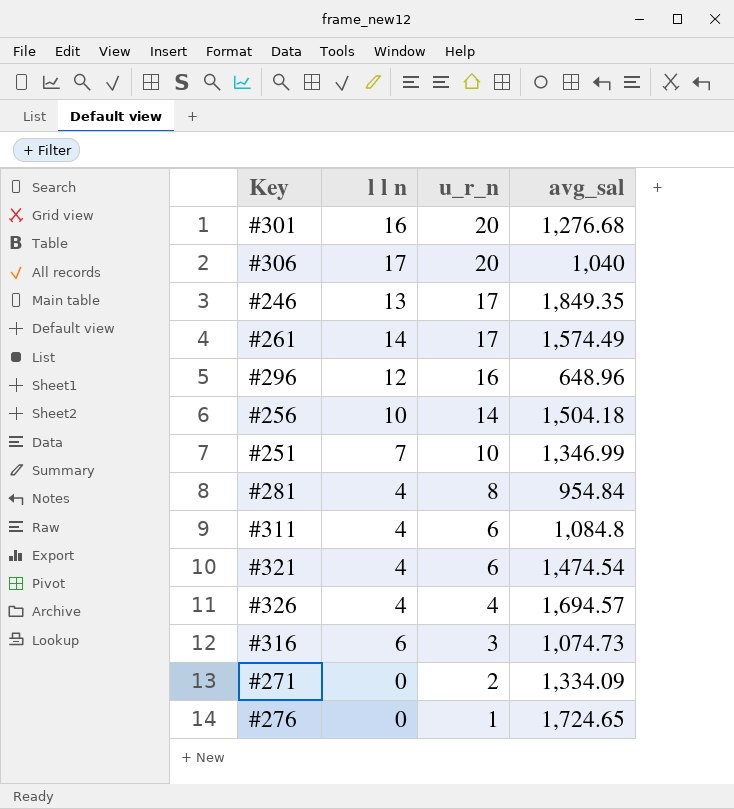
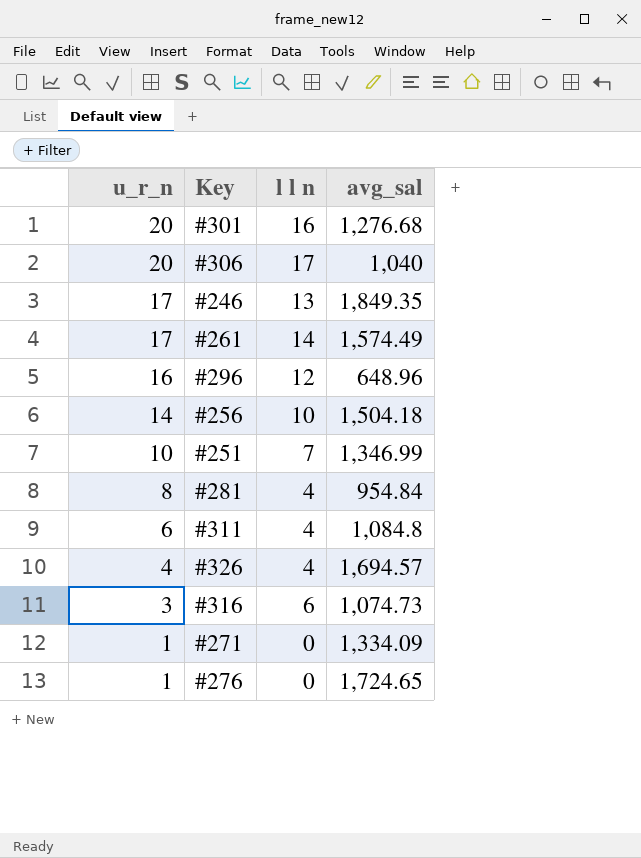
column u_r_n | position: 3 -> 1
row #321: 4 | 6 | 1,474.54 -> none
#271 | u_r_n: 2 -> 1

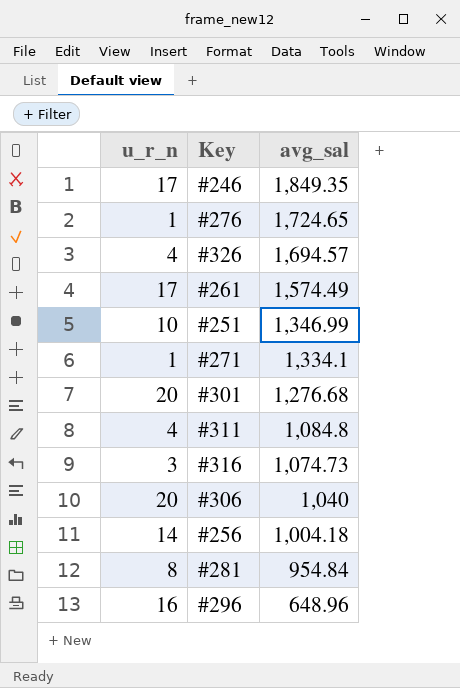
row order: u_r_n descending -> avg_sal descending
column l l n | position: 3 -> none
#271 | avg_sal: 1,334.09 -> 1,334.1
#311 | u_r_n: 6 -> 4
#256 | avg_sal: 1,504.18 -> 1,004.18

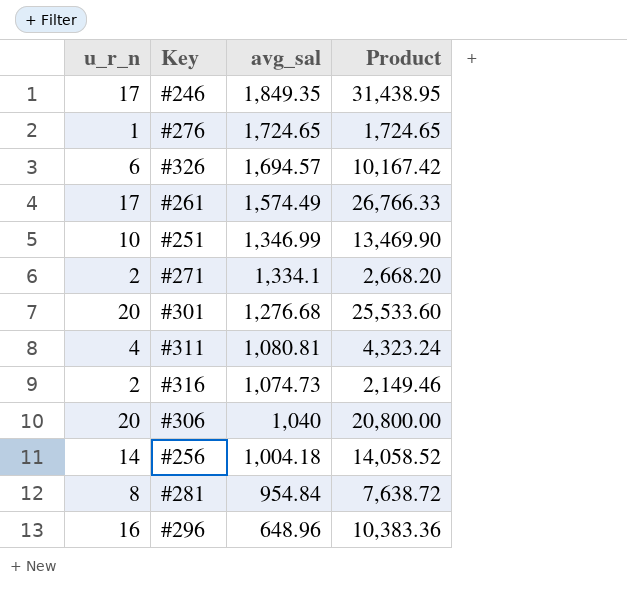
column Product | formula: none -> [u_r_n] * [avg_sal]
#326 | u_r_n: 4 -> 6
#271 | u_r_n: 1 -> 2
#311 | avg_sal: 1,084.8 -> 1,080.81
#316 | u_r_n: 3 -> 2

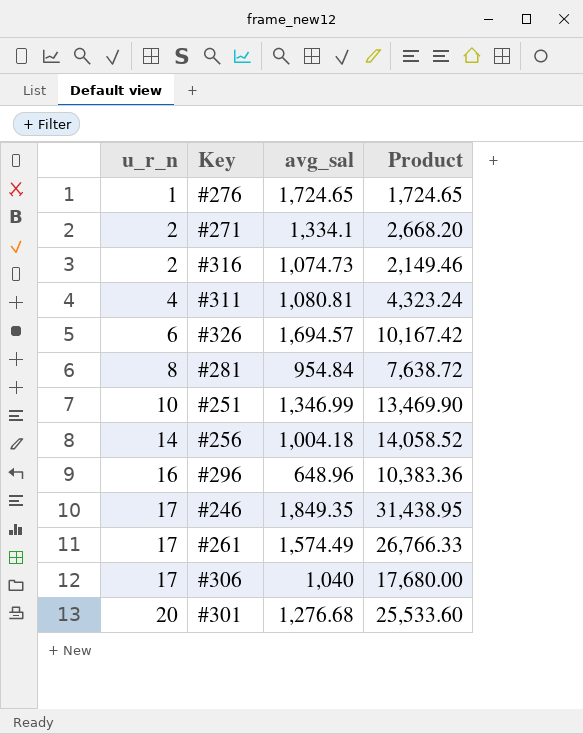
row order: avg_sal descending -> u_r_n ascending
#306 | u_r_n: 20 -> 17
#306 | Product: 20,800.00 -> 17,680.00

